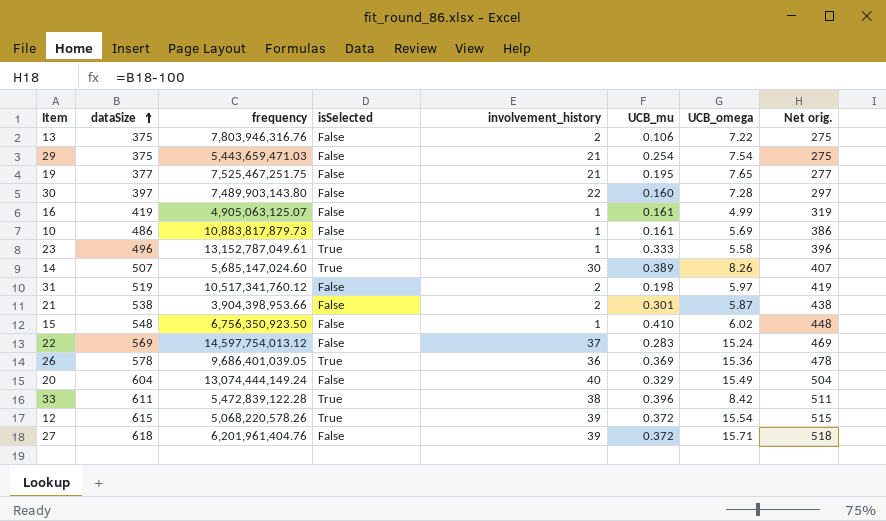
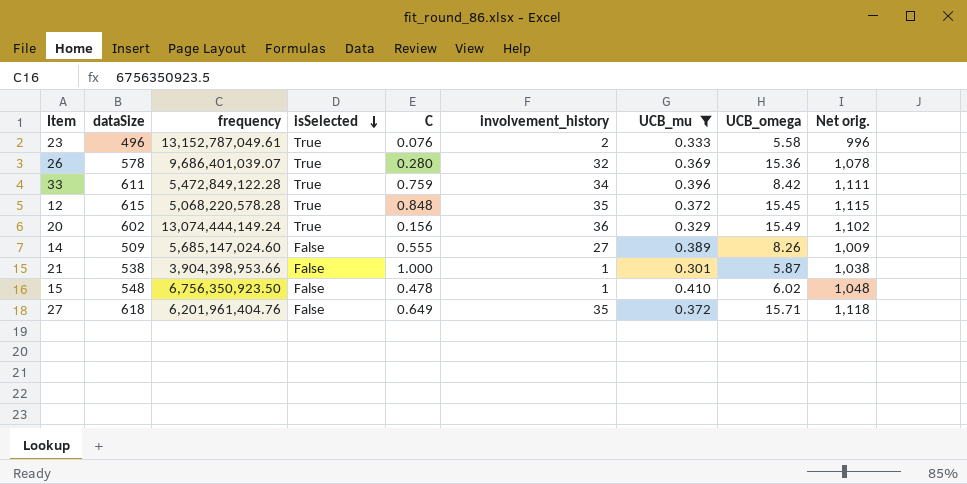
filter: none -> UCB_mu >= 0.301
row order: dataSize ascending -> isSelected descending
column C | position: none -> 5
column Net orig. | formula: [dataSize] - 100 -> [dataSize] + 500
23 | involvement_history: 1 -> 2
26 | frequency: 9,686,401,039.05 -> 9,686,401,039.07
26 | involvement_history: 36 -> 32
33 | frequency: 5,472,839,122.28 -> 5,472,849,122.28
33 | involvement_history: 38 -> 34
12 | frequency: 5,068,220,578.26 -> 5,068,220,578.28
12 | involvement_history: 39 -> 35
12 | UCB_omega: 15.54 -> 15.45
20 | dataSize: 604 -> 602
20 | isSelected: False -> True
20 | involvement_history: 40 -> 36
14 | dataSize: 507 -> 509
14 | isSelected: True -> False
14 | involvement_history: 30 -> 27
21 | involvement_history: 2 -> 1
27 | involvement_history: 39 -> 35

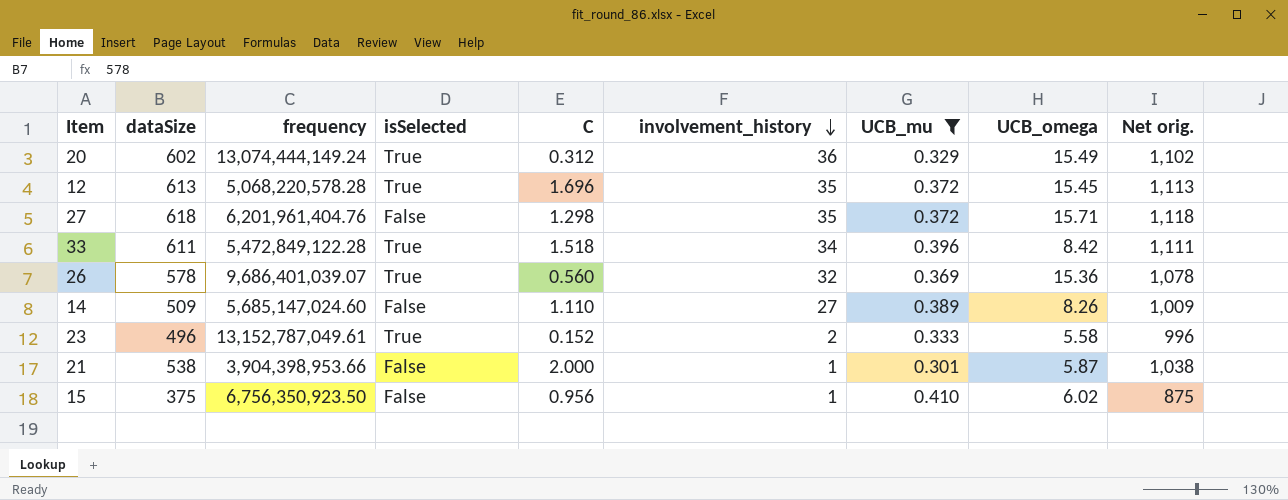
row order: isSelected descending -> involvement_history descending
20 | C: 0.156 -> 0.312
12 | dataSize: 615 -> 613
12 | C: 0.848 -> 1.696
12 | Net orig.: 1,115 -> 1,113
27 | C: 0.649 -> 1.298
33 | C: 0.759 -> 1.518
26 | C: 0.280 -> 0.560
14 | C: 0.555 -> 1.110
23 | C: 0.076 -> 0.152
21 | C: 1.000 -> 2.000
15 | dataSize: 548 -> 375
15 | C: 0.478 -> 0.956
15 | Net orig.: 1,048 -> 875

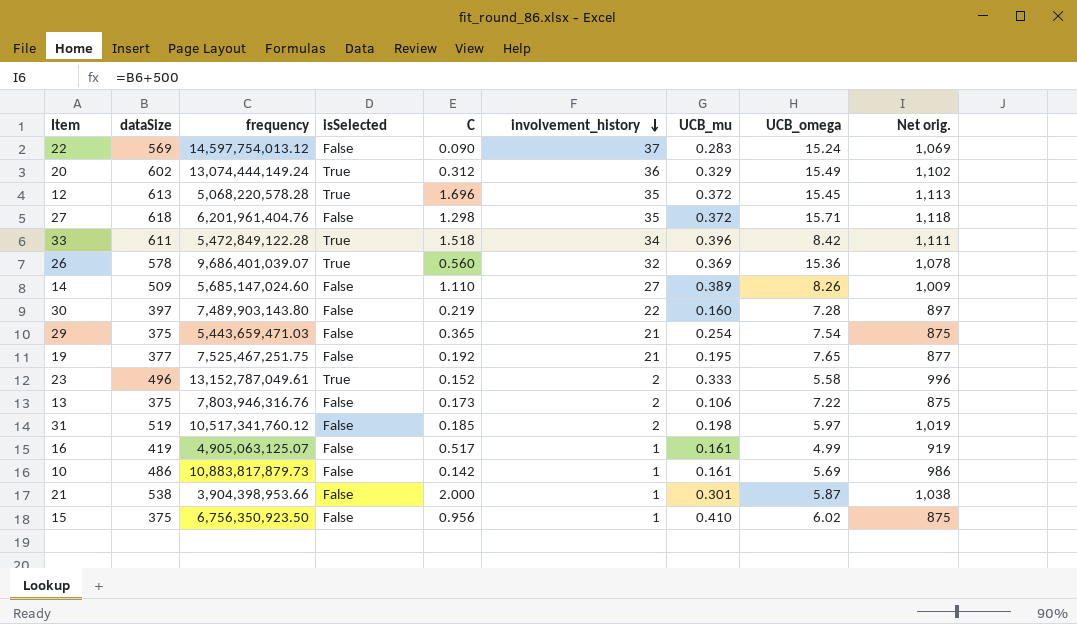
filter: UCB_mu >= 0.301 -> none

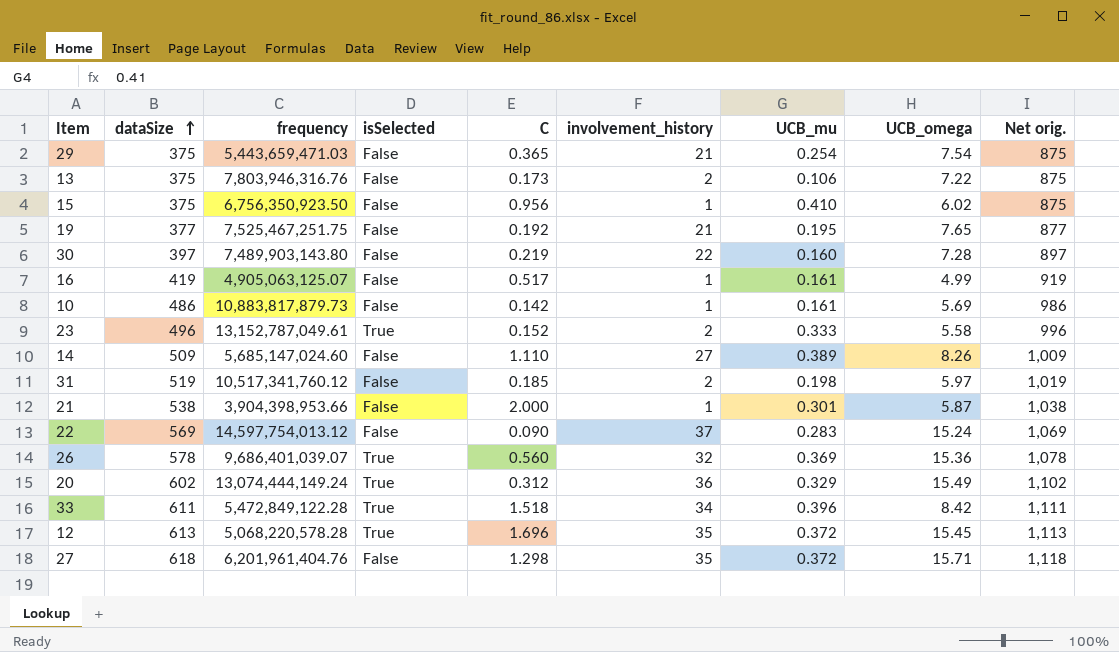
row order: involvement_history descending -> dataSize ascending

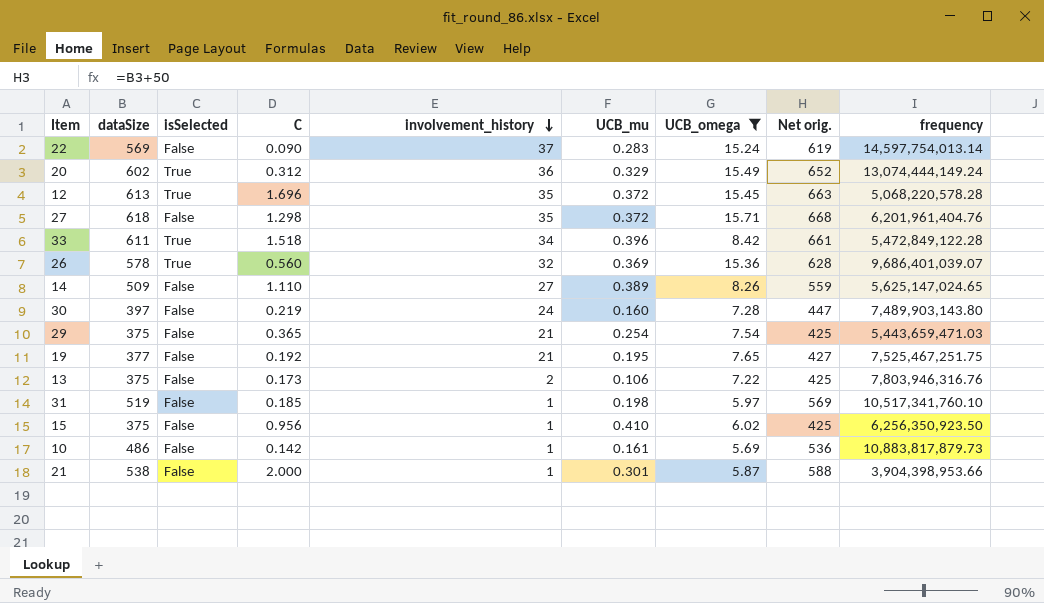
filter: none -> UCB_omega >= 5.69
row order: dataSize ascending -> involvement_history descending
column Net orig. | formula: [dataSize] + 500 -> [dataSize] + 50
column frequency | position: 3 -> 9
22 | frequency: 14,597,754,013.12 -> 14,597,754,013.14
14 | frequency: 5,685,147,024.60 -> 5,625,147,024.65
30 | involvement_history: 22 -> 24
31 | involvement_history: 2 -> 1
31 | frequency: 10,517,341,760.12 -> 10,517,341,760.10
15 | frequency: 6,756,350,923.50 -> 6,256,350,923.50

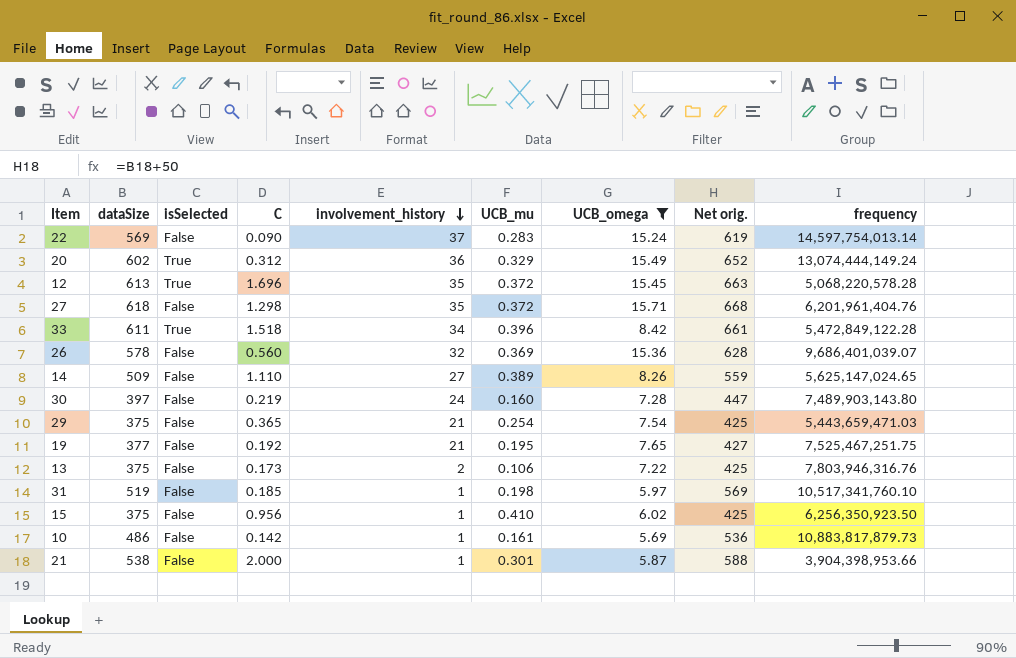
26 | isSelected: True -> False

